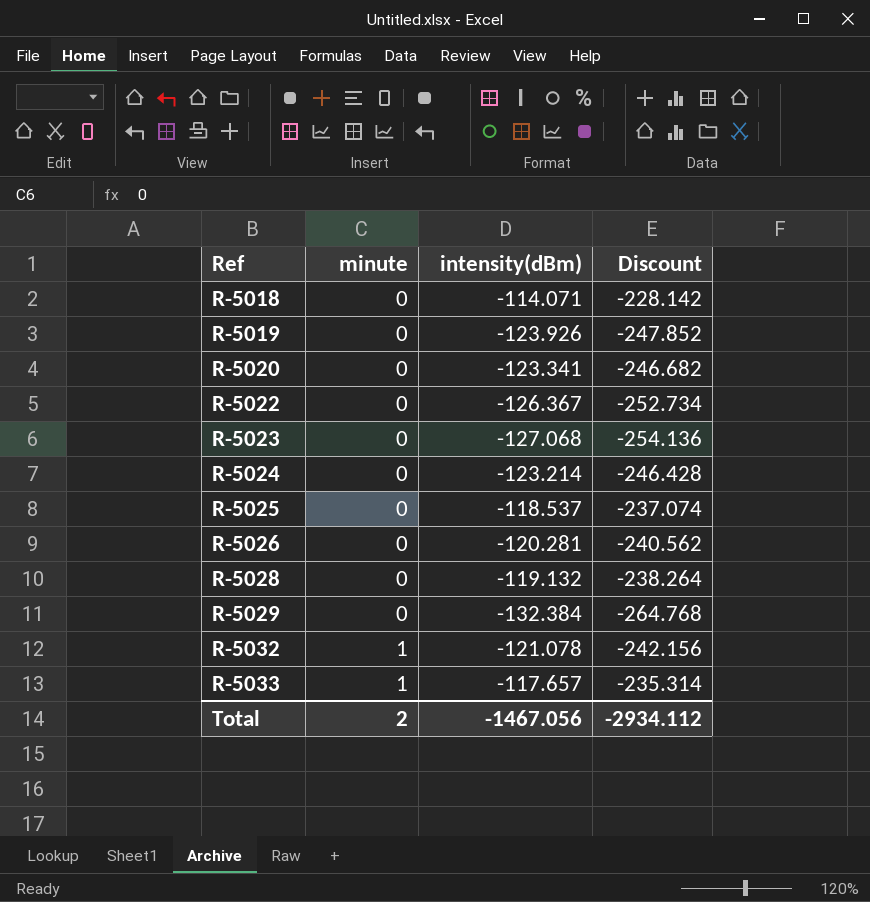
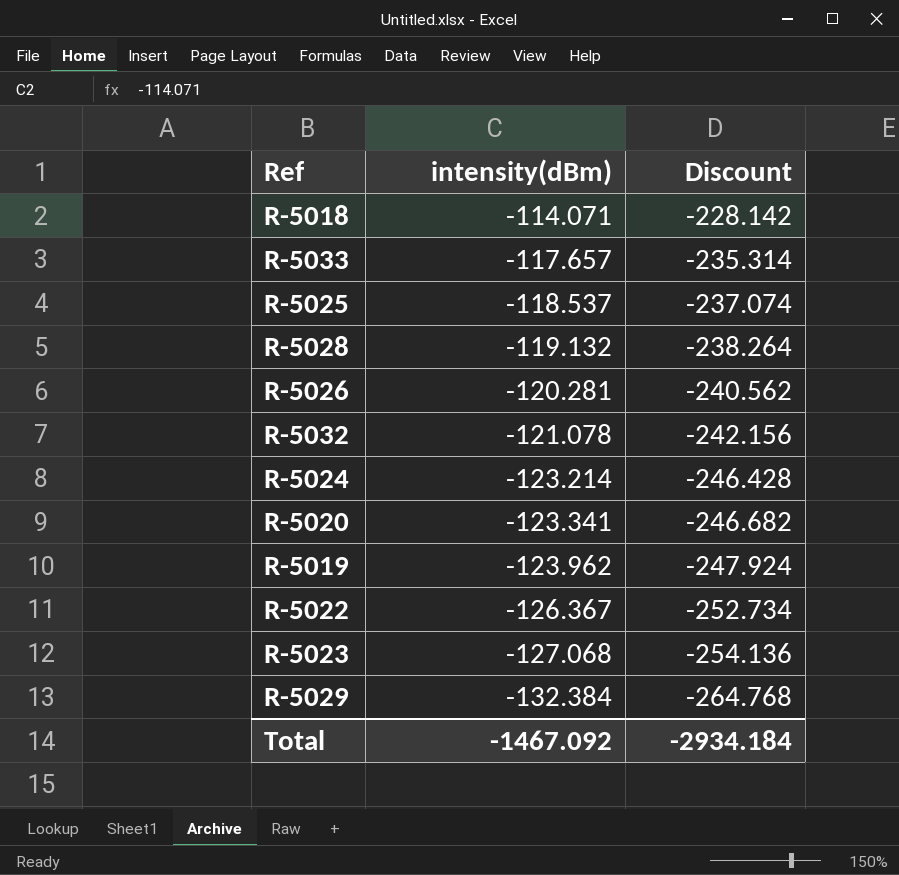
row order: Ref ascending -> intensity(dBm) descending
column minute | position: 2 -> none
R-5019 | intensity(dBm): -123.926 -> -123.962
R-5019 | Discount: -247.852 -> -247.924
Total | intensity(dBm): -1467.056 -> -1467.092
Total | Discount: -2934.112 -> -2934.184

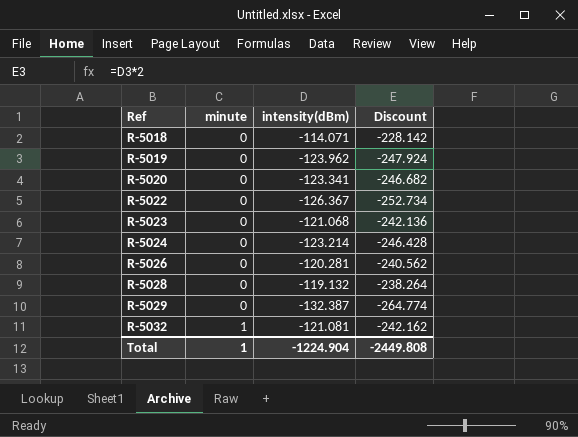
row order: intensity(dBm) descending -> Ref ascending
column minute | position: none -> 2
row R-5033: -117.657 | -235.314 -> none
row R-5025: -118.537 | -237.074 -> none
R-5023 | intensity(dBm): -127.068 -> -121.068
R-5023 | Discount: -254.136 -> -242.136
R-5029 | intensity(dBm): -132.384 -> -132.387
R-5029 | Discount: -264.768 -> -264.774
R-5032 | intensity(dBm): -121.078 -> -121.081
R-5032 | Discount: -242.156 -> -242.162
Total | intensity(dBm): -1467.092 -> -1224.904
Total | Discount: -2934.184 -> -2449.808

